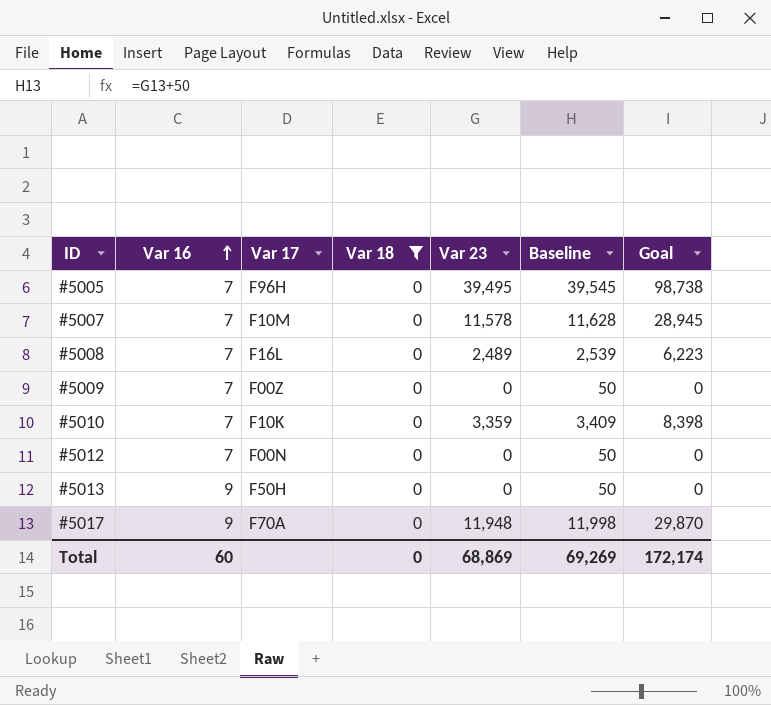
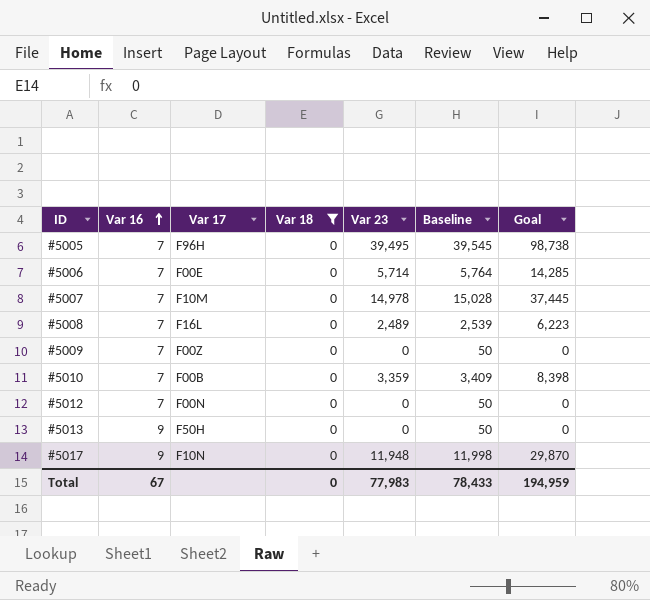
row #5006: none -> 7 | F00E | 0 | 5,714 | 5,764 | 14,285
#5007 | Var 23: 11,578 -> 14,978
#5007 | Baseline: 11,628 -> 15,028
#5007 | Goal: 28,945 -> 37,445
#5010 | Var 17: F10K -> F00B
#5017 | Var 17: F70A -> F10N
Total | Var 16: 60 -> 67
Total | Var 23: 68,869 -> 77,983
Total | Baseline: 69,269 -> 78,433
Total | Goal: 172,174 -> 194,959

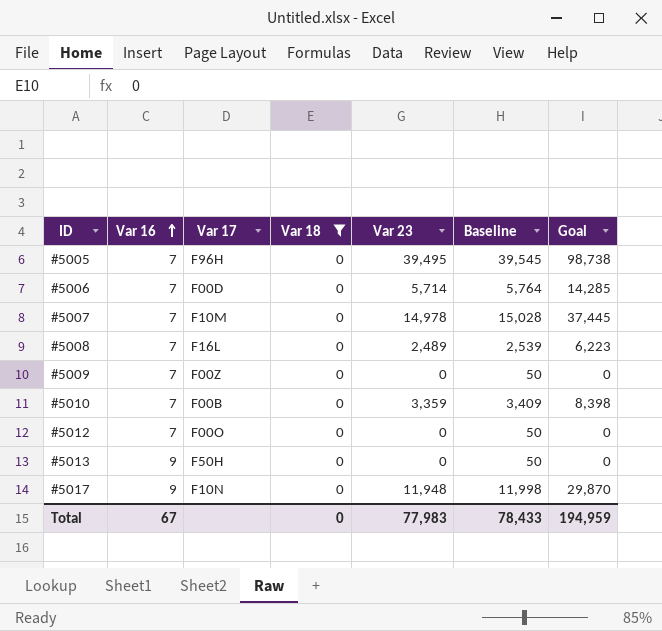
#5006 | Var 17: F00E -> F00D
#5012 | Var 17: F00N -> F00O

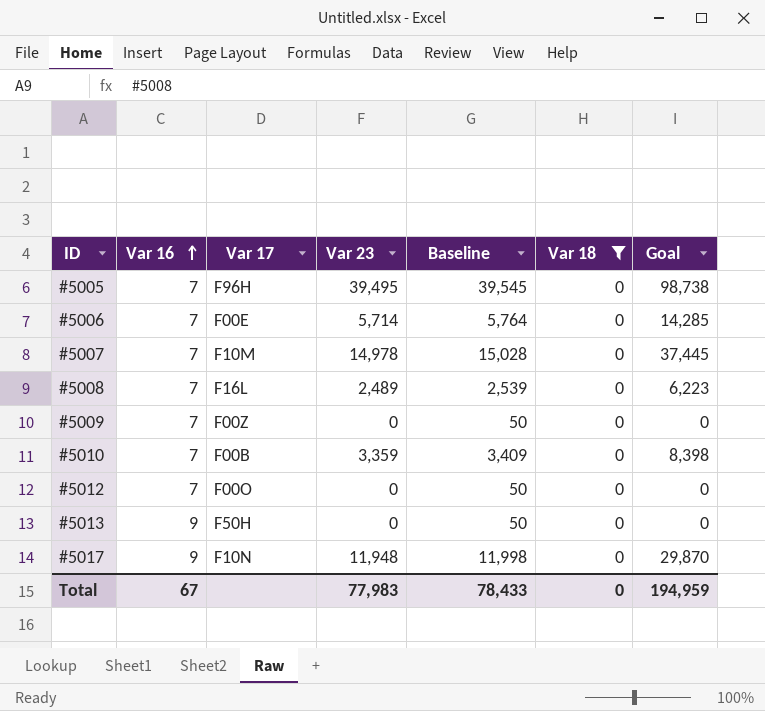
column Var 18 | position: 4 -> 6
#5006 | Var 17: F00D -> F00E

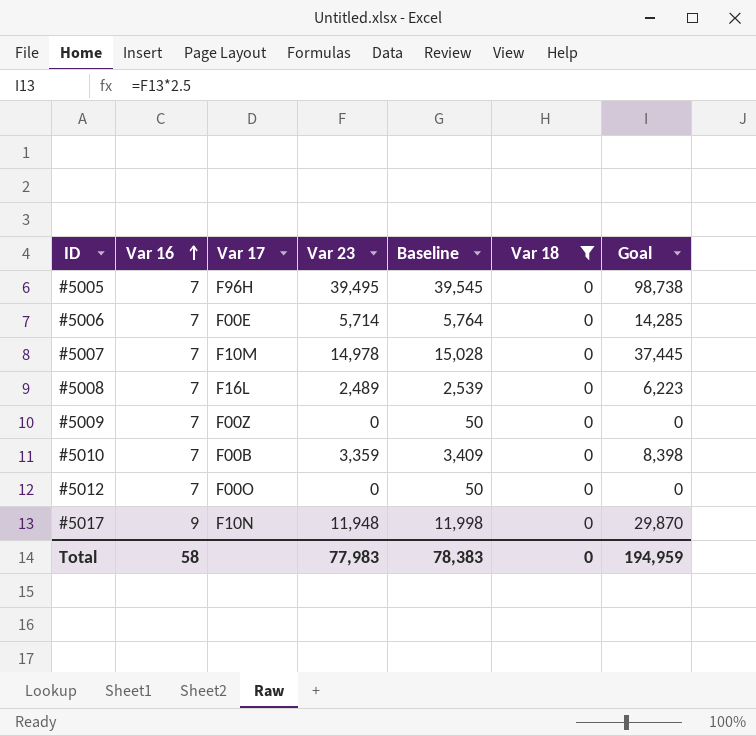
row #5013: 9 | F50H | 0 | 50 | 0 | 0 -> none
Total | Var 16: 67 -> 58
Total | Baseline: 78,433 -> 78,383

